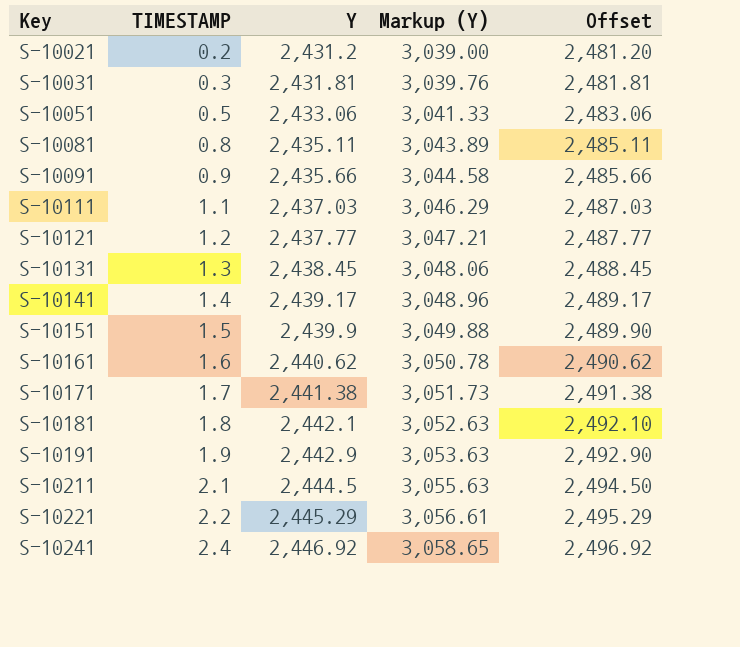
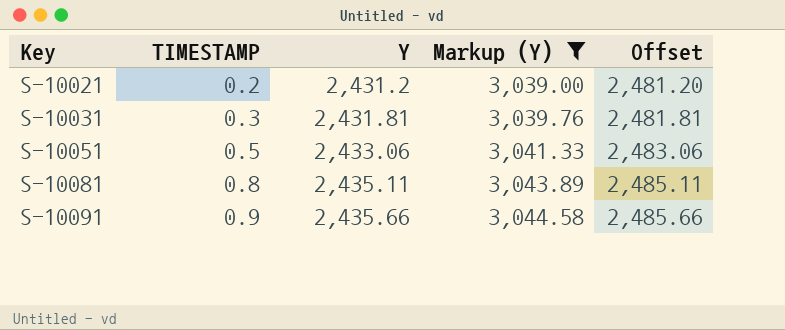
filter: none -> Markup (Y) <= 3,044.58

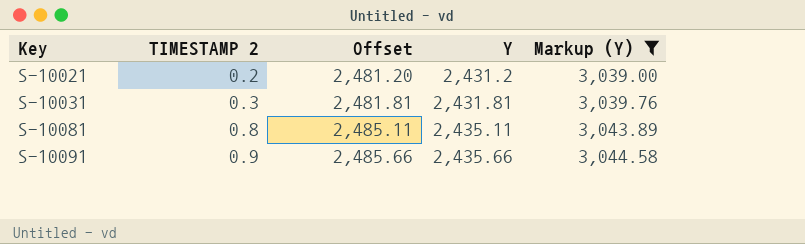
column name: TIMESTAMP -> TIMESTAMP 2
column Offset | position: 5 -> 3
row S-10051: 0.5 | 2,433.06 | 3,041.33 | 2,483.06 -> none

